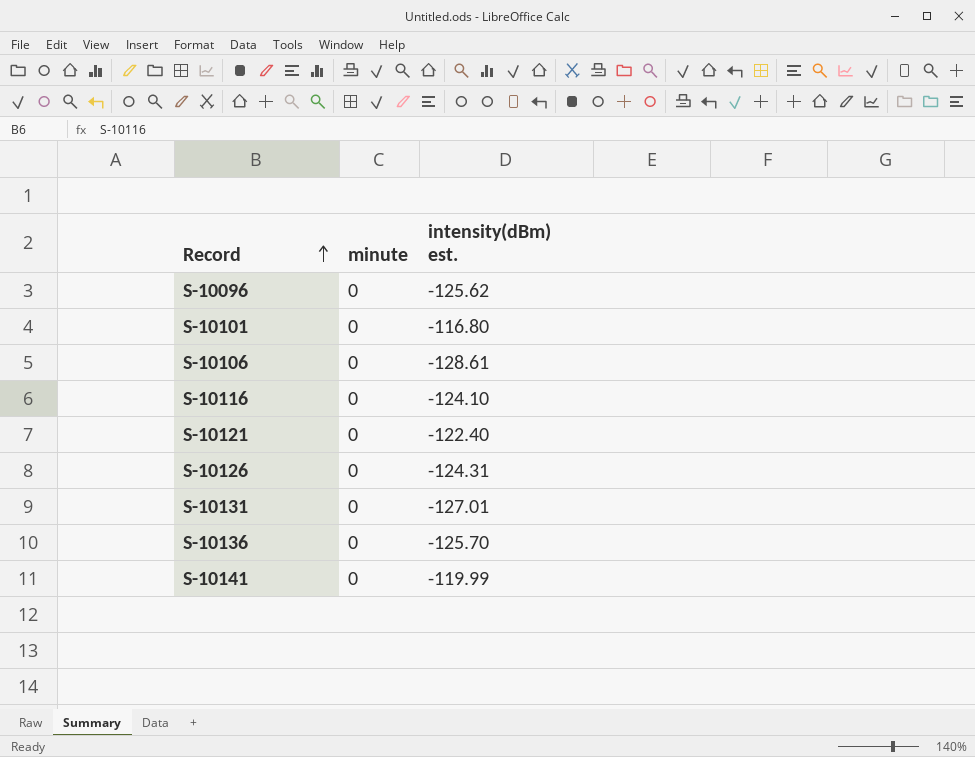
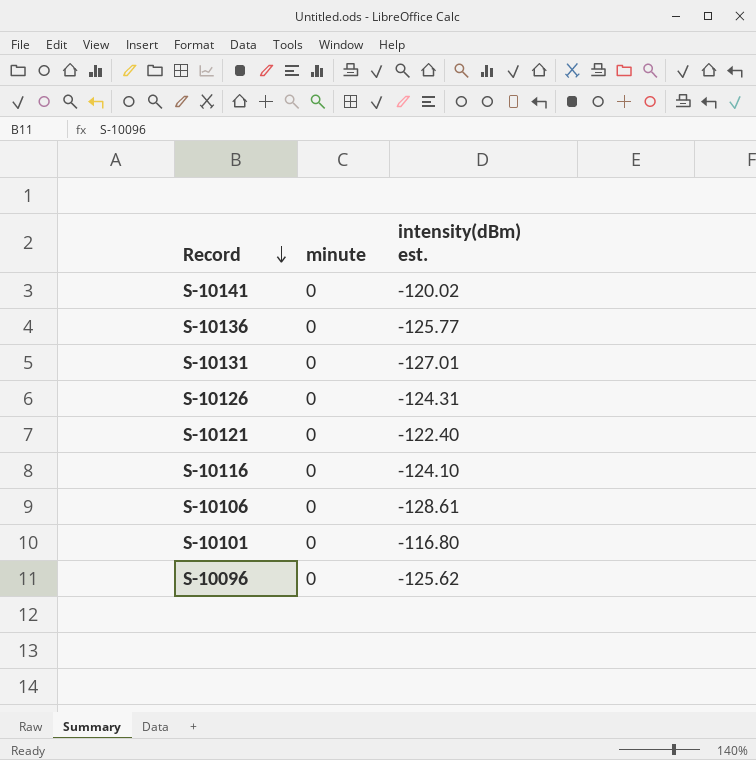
row order: Record ascending -> Record descending
S-10141 | intensity(dBm) est.: -119.99 -> -120.02
S-10136 | intensity(dBm) est.: -125.70 -> -125.77

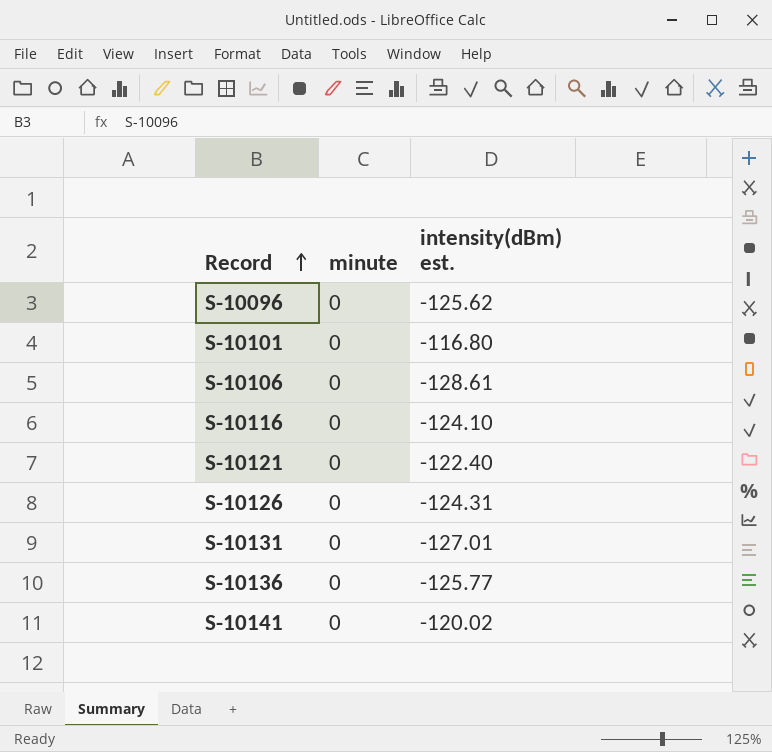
row order: Record descending -> Record ascending

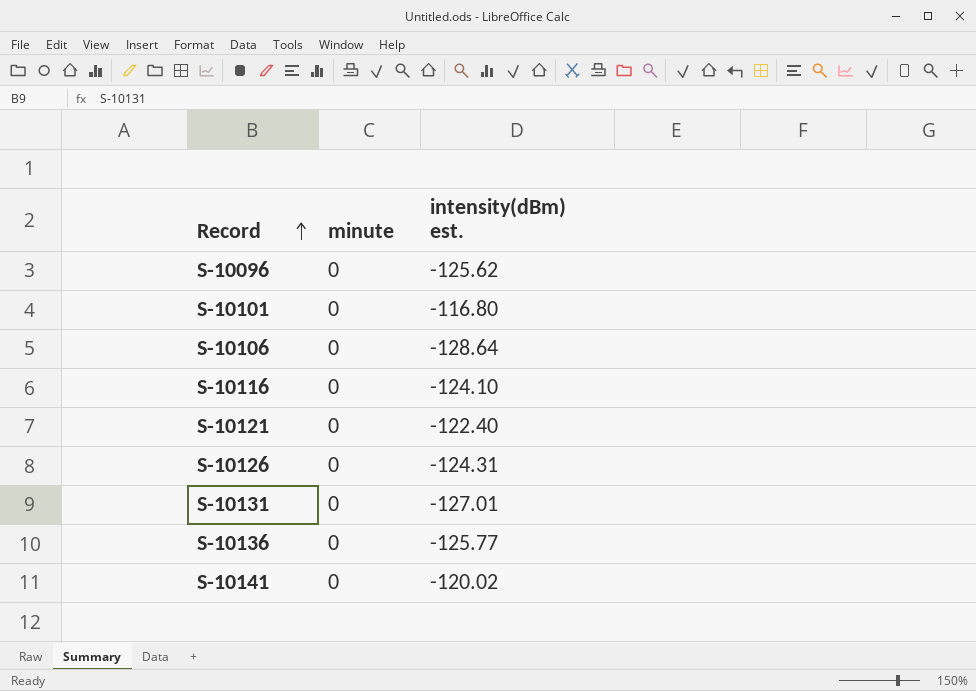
S-10106 | intensity(dBm) est.: -128.61 -> -128.64

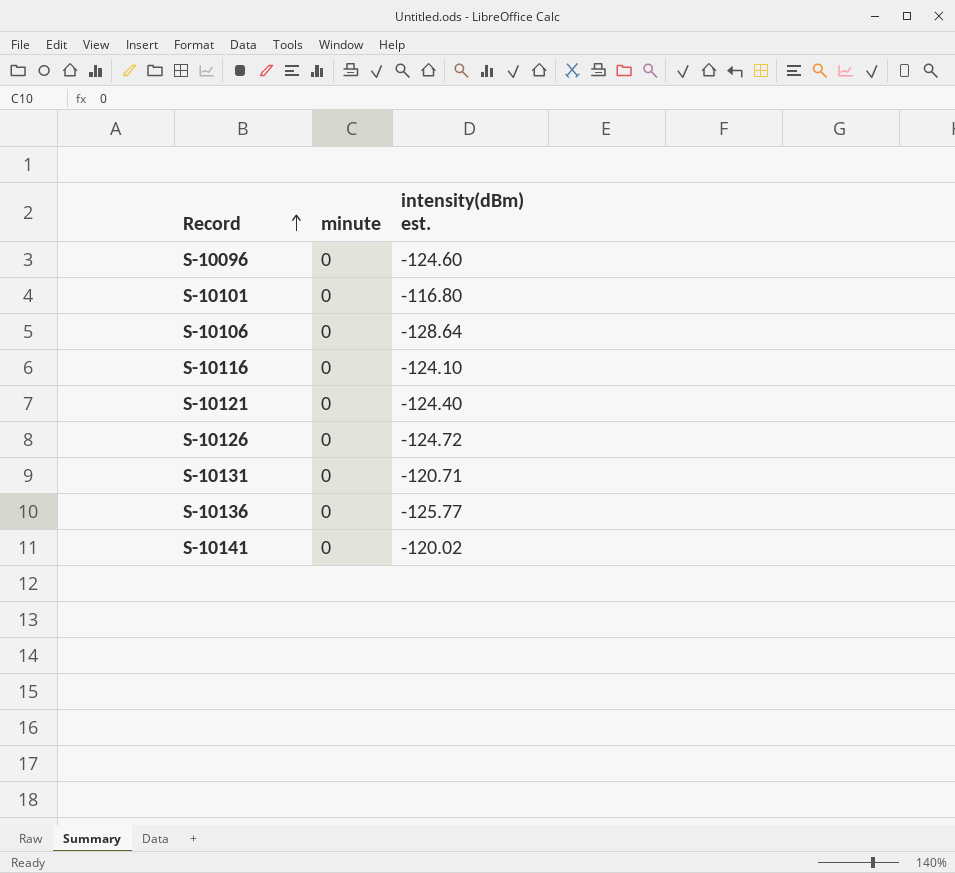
S-10096 | intensity(dBm) est.: -125.62 -> -124.60
S-10121 | intensity(dBm) est.: -122.40 -> -124.40
S-10126 | intensity(dBm) est.: -124.31 -> -124.72
S-10131 | intensity(dBm) est.: -127.01 -> -120.71

